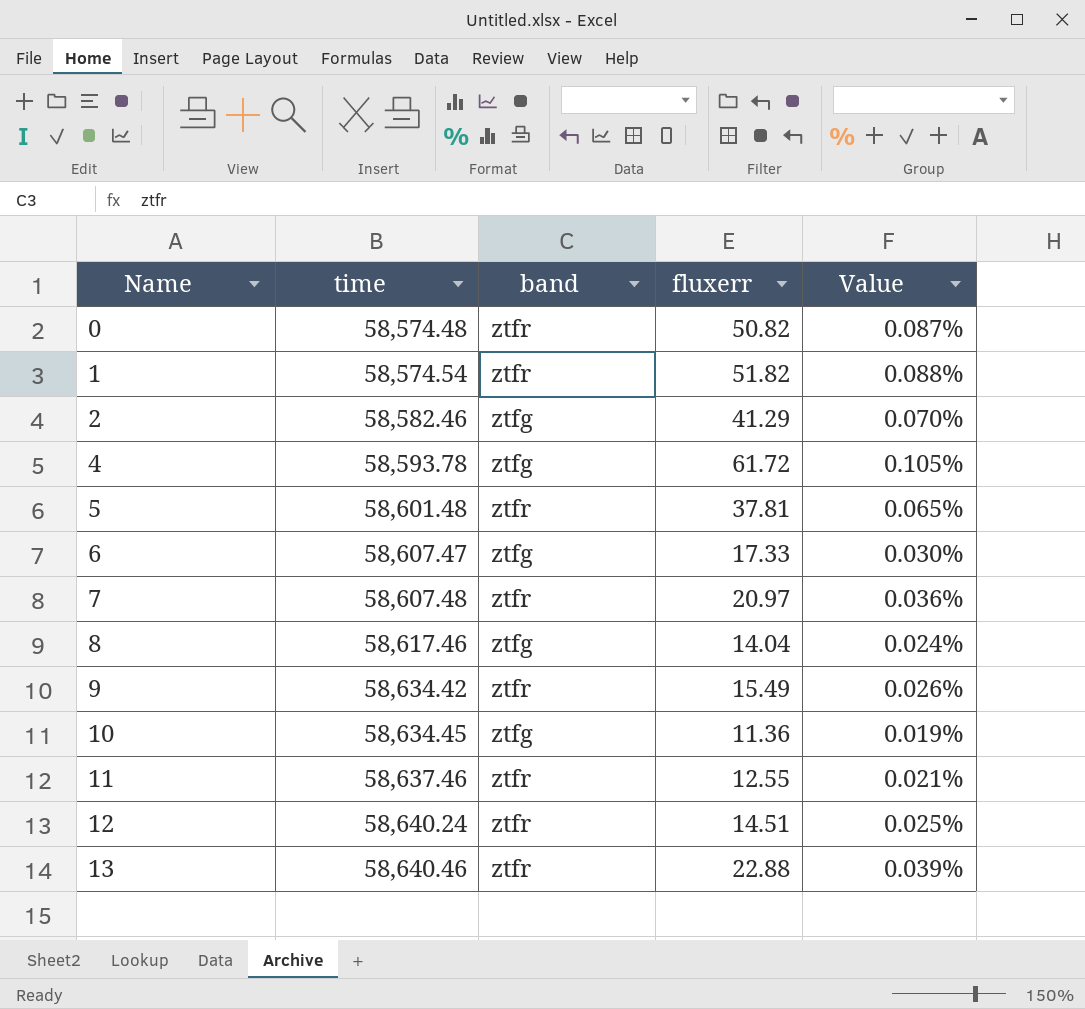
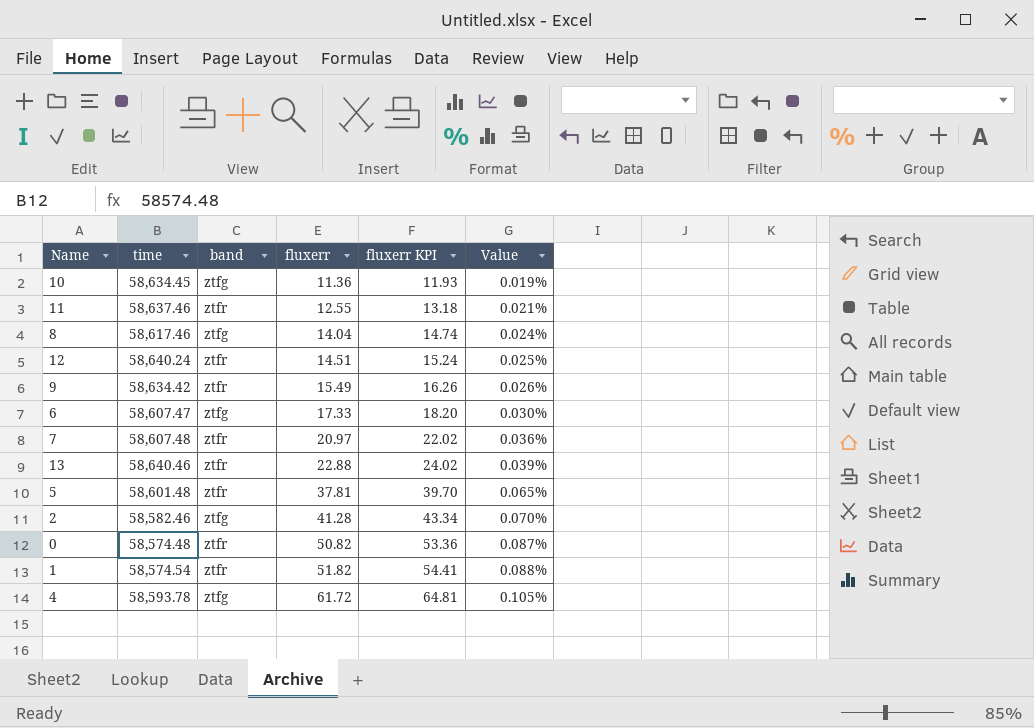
row order: Name ascending -> fluxerr ascending
column fluxerr KPI | formula: none -> [fluxerr] * 1.05
2 | fluxerr: 41.29 -> 41.28

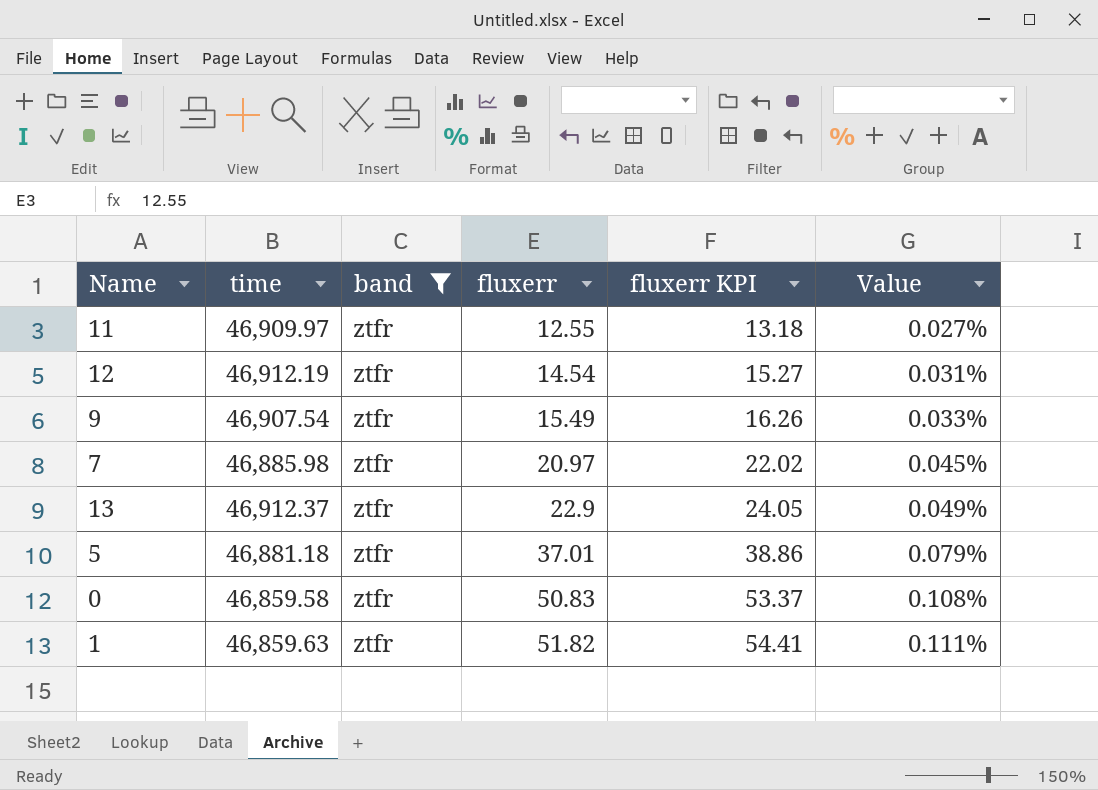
filter: none -> band = ztfr
11 | time: 58,637.46 -> 46,909.97
11 | Value: 0.021% -> 0.027%
12 | time: 58,640.24 -> 46,912.19
12 | fluxerr: 14.51 -> 14.54
12 | fluxerr KPI: 15.24 -> 15.27
12 | Value: 0.025% -> 0.031%
9 | time: 58,634.42 -> 46,907.54
9 | Value: 0.026% -> 0.033%
7 | time: 58,607.48 -> 46,885.98
7 | Value: 0.036% -> 0.045%
13 | time: 58,640.46 -> 46,912.37
13 | fluxerr: 22.88 -> 22.9
13 | fluxerr KPI: 24.02 -> 24.05
13 | Value: 0.039% -> 0.049%
5 | time: 58,601.48 -> 46,881.18
5 | fluxerr: 37.81 -> 37.01
5 | fluxerr KPI: 39.70 -> 38.86
5 | Value: 0.065% -> 0.079%
0 | time: 58,574.48 -> 46,859.58
0 | fluxerr: 50.82 -> 50.83
0 | fluxerr KPI: 53.36 -> 53.37
0 | Value: 0.087% -> 0.108%
1 | time: 58,574.54 -> 46,859.63
1 | Value: 0.088% -> 0.111%

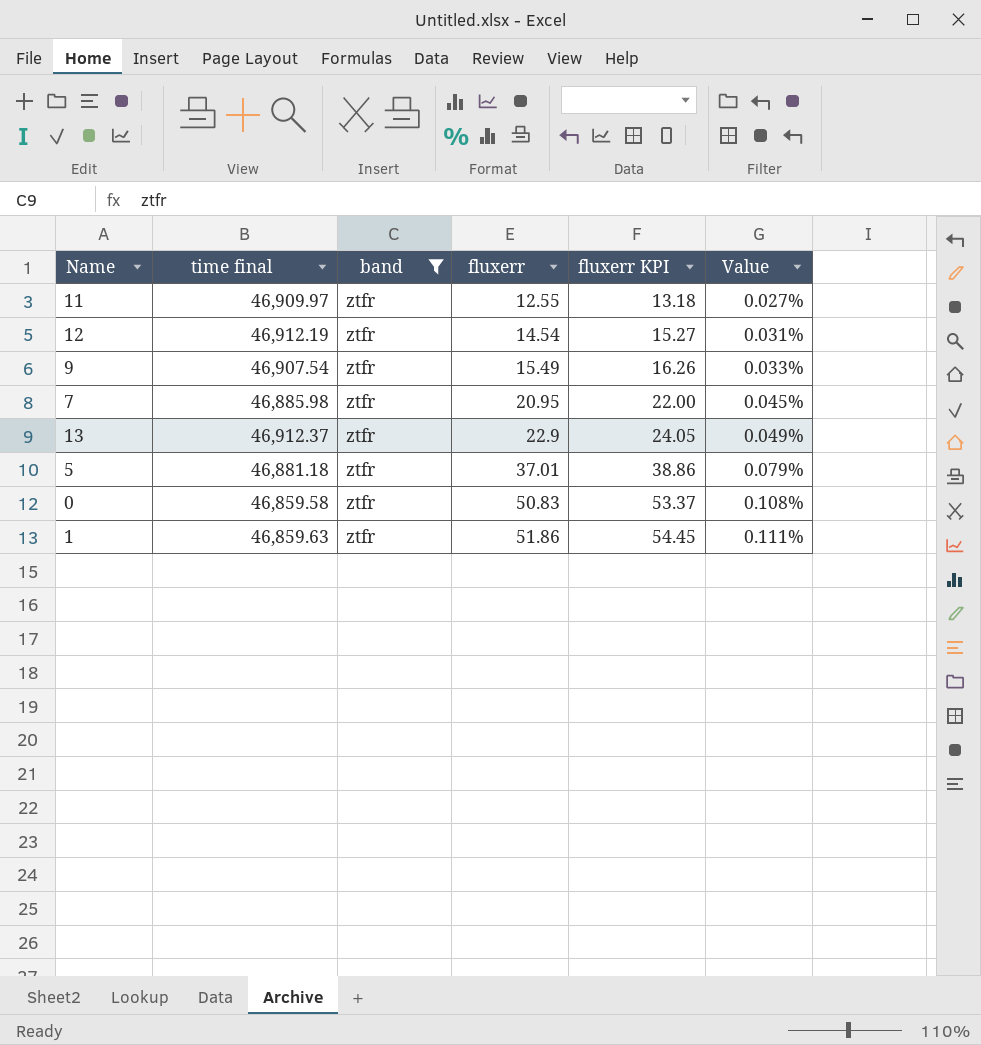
column name: time -> time final
7 | fluxerr: 20.97 -> 20.95
7 | fluxerr KPI: 22.02 -> 22.00
1 | fluxerr: 51.82 -> 51.86
1 | fluxerr KPI: 54.41 -> 54.45

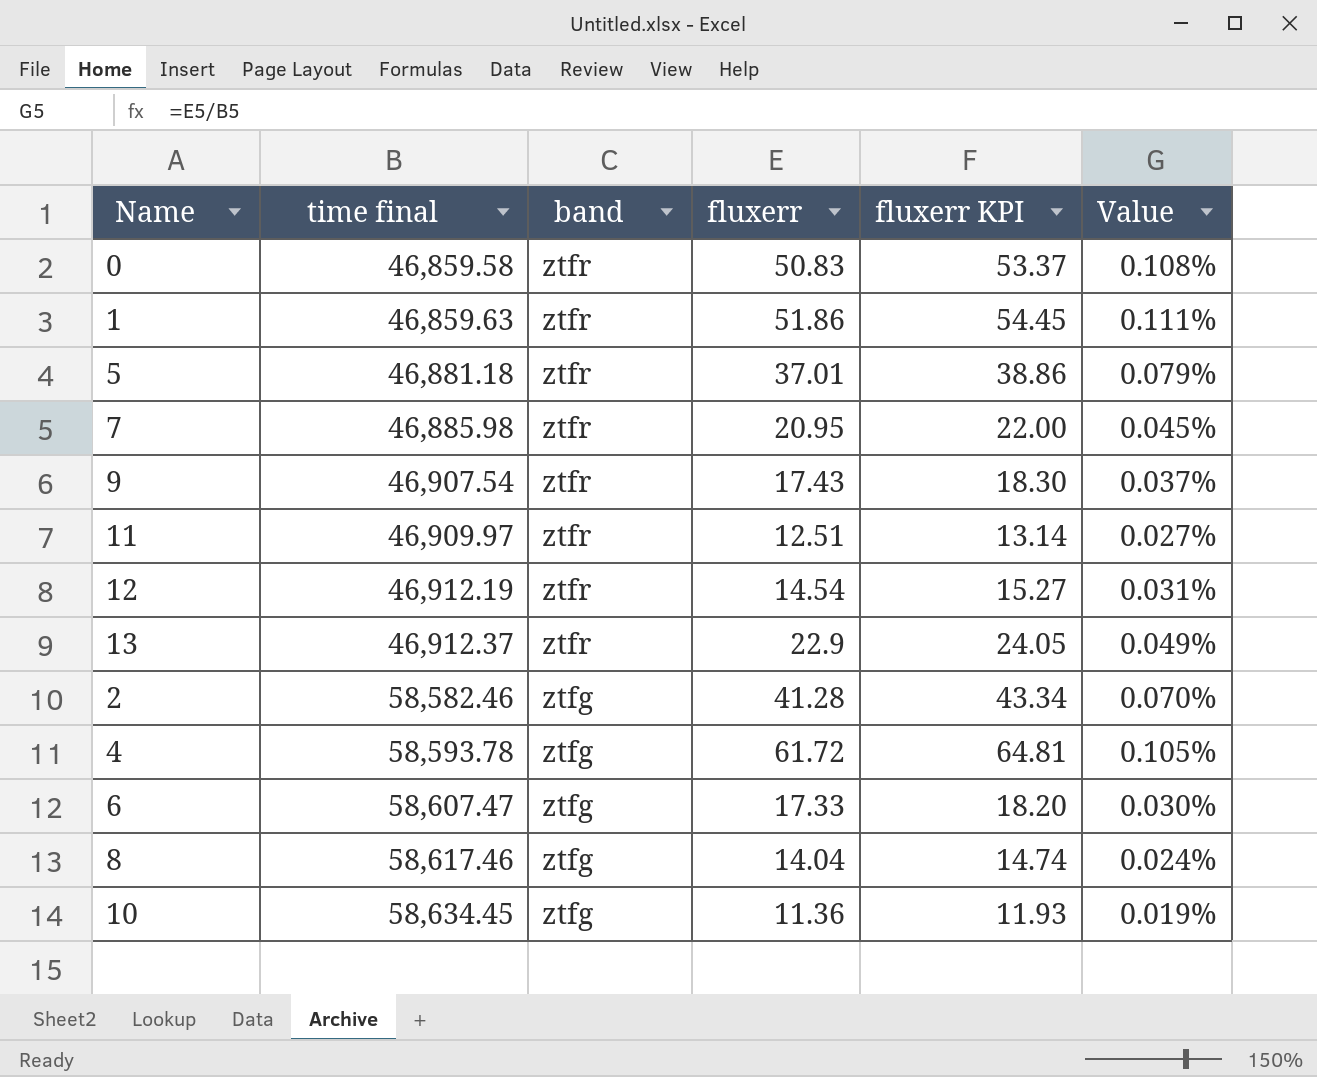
filter: band = ztfr -> none
row order: fluxerr ascending -> time final ascending
9 | fluxerr: 15.49 -> 17.43
9 | fluxerr KPI: 16.26 -> 18.30
9 | Value: 0.033% -> 0.037%
11 | fluxerr: 12.55 -> 12.51
11 | fluxerr KPI: 13.18 -> 13.14

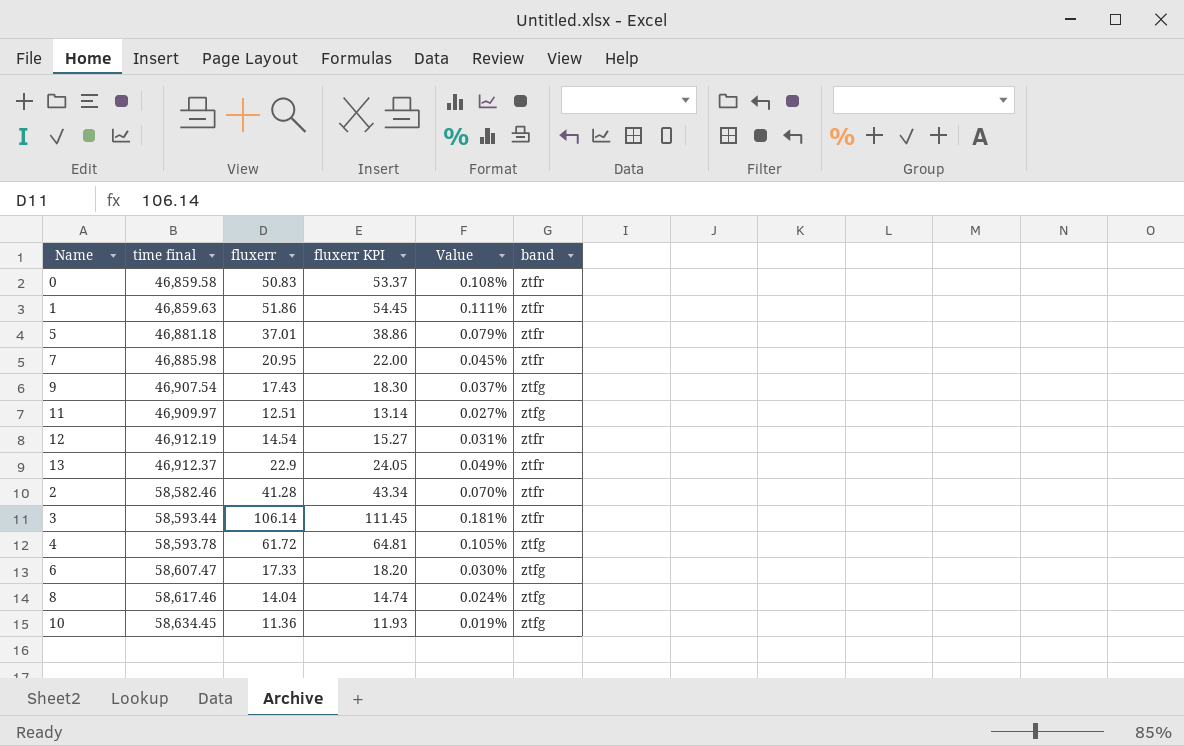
column band | position: 3 -> 6
9 | band: ztfr -> ztfg
11 | band: ztfr -> ztfg
2 | band: ztfg -> ztfr
row 3: none -> 58,593.44 | 106.14 | 111.45 | 0.181% | ztfr

